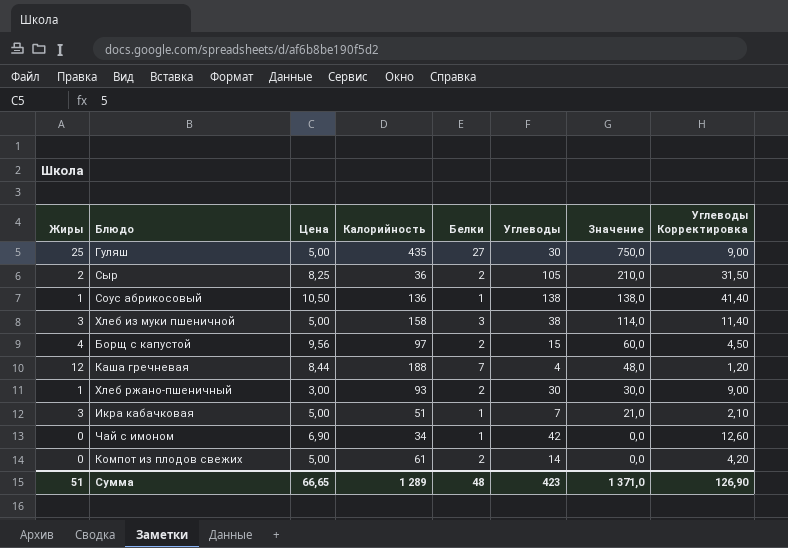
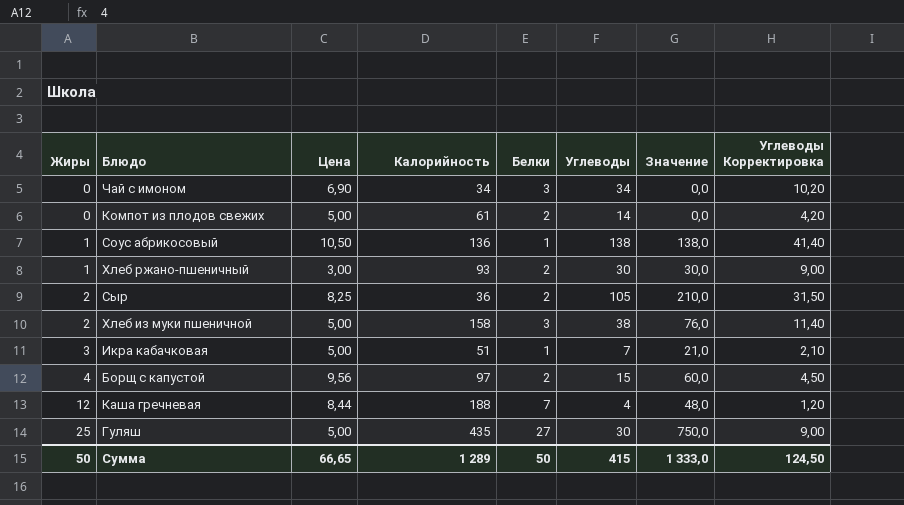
row order: Значение descending -> Жиры ascending
Чай с имоном | Белки: 1 -> 3
Чай с имоном | Углеводы: 42 -> 34
Чай с имоном | Углеводы Корректировка: 12,60 -> 10,20
Хлеб из муки пшеничной | Жиры: 3 -> 2
Хлеб из муки пшеничной | Значение: 114,0 -> 76,0
Сумма | Жиры: 51 -> 50
Сумма | Белки: 48 -> 50
Сумма | Углеводы: 423 -> 415
Сумма | Значение: 1 371,0 -> 1 333,0
Сумма | Углеводы Корректировка: 126,90 -> 124,50

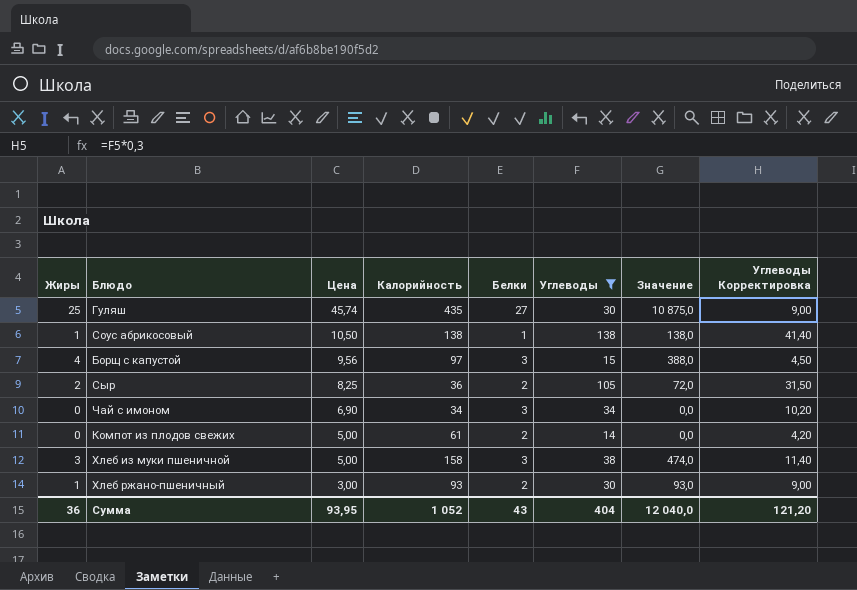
filter: none -> Углеводы >= 14
row order: Жиры ascending -> Цена descending
column Значение | formula: [Жиры] * [Углеводы] -> [Жиры] * [Калорийность]
Гуляш | Цена: 5,00 -> 45,74
Соус абрикосовый | Калорийность: 136 -> 138
Борщ с капустой | Белки: 2 -> 3
Хлеб из муки пшеничной | Жиры: 2 -> 3
Сумма | Жиры: 50 -> 36
Сумма | Цена: 66,65 -> 93,95
Сумма | Калорийность: 1 289 -> 1 052
Сумма | Белки: 50 -> 43
Сумма | Углеводы: 415 -> 404
Сумма | Значение: 1 333,0 -> 12 040,0
Сумма | Углеводы Корректировка: 124,50 -> 121,20

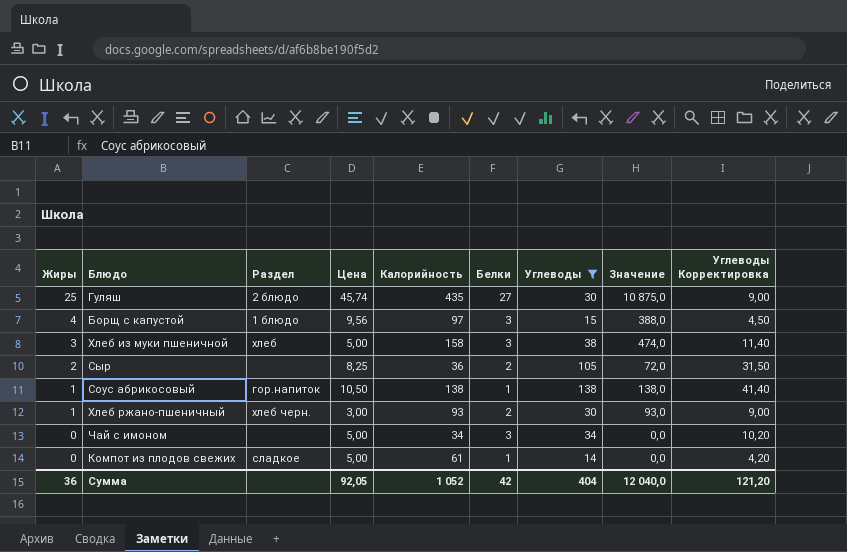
row order: Цена descending -> Жиры descending
column Раздел | position: none -> 3
Чай с имоном | Цена: 6,90 -> 5,00
Компот из плодов свежих | Белки: 2 -> 1
Сумма | Цена: 93,95 -> 92,05
Сумма | Белки: 43 -> 42

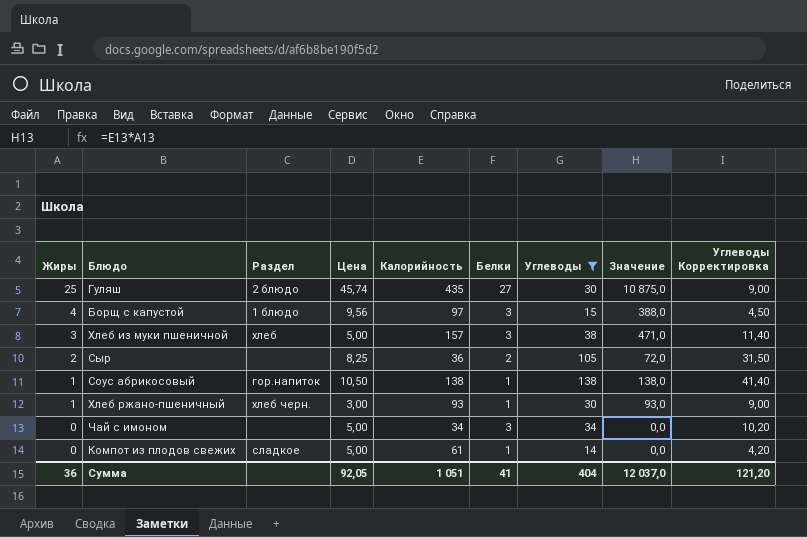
Хлеб из муки пшеничной | Калорийность: 158 -> 157
Хлеб из муки пшеничной | Значение: 474,0 -> 471,0
Хлеб ржано-пшеничный | Белки: 2 -> 1
Сумма | Калорийность: 1 052 -> 1 051
Сумма | Белки: 42 -> 41
Сумма | Значение: 12 040,0 -> 12 037,0

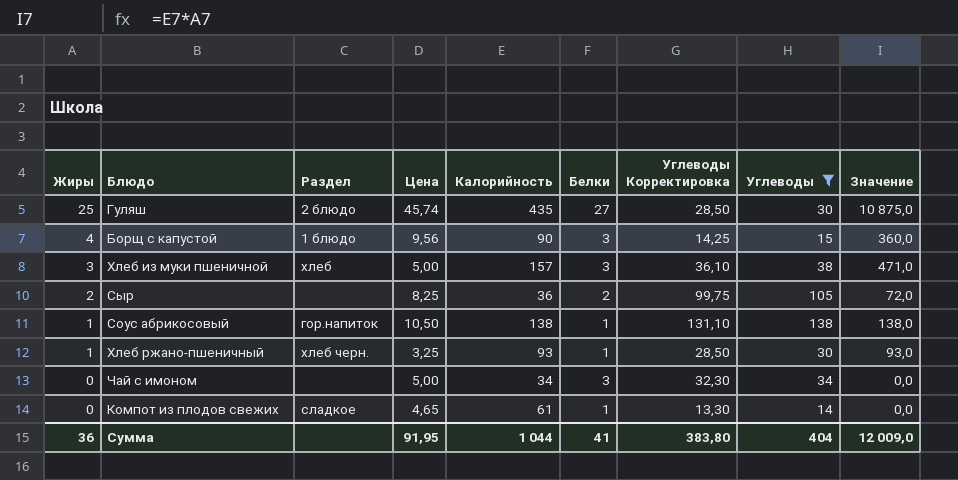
column Углеводы Корректировка | formula: [Углеводы] * 0,3 -> [Углеводы] * 0,95
column Углеводы Корректировка | position: 9 -> 7
Борщ с капустой | Калорийность: 97 -> 90
Борщ с капустой | Значение: 388,0 -> 360,0
Хлеб ржано-пшеничный | Цена: 3,00 -> 3,25
Компот из плодов свежих | Цена: 5,00 -> 4,65
Сумма | Цена: 92,05 -> 91,95
Сумма | Калорийность: 1 051 -> 1 044
Сумма | Углеводы Корректировка: 121,20 -> 383,80
Сумма | Значение: 12 037,0 -> 12 009,0

